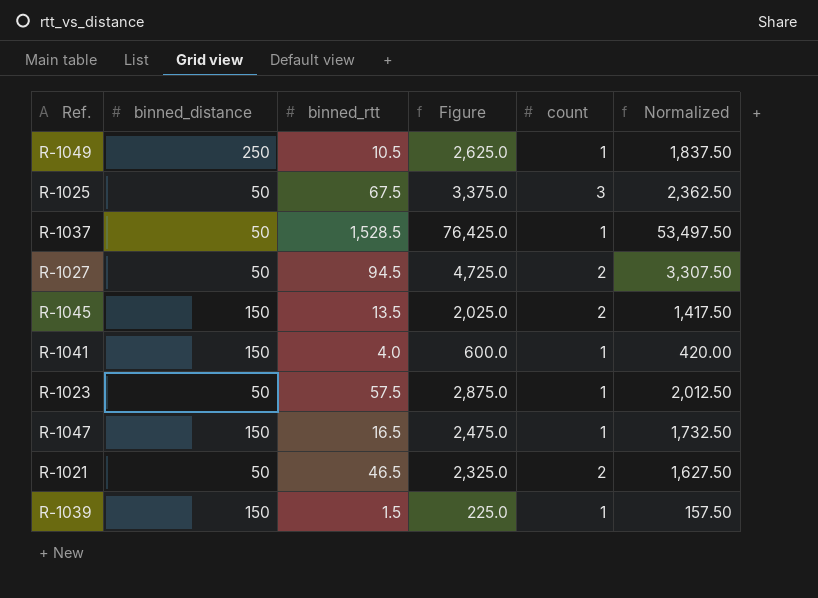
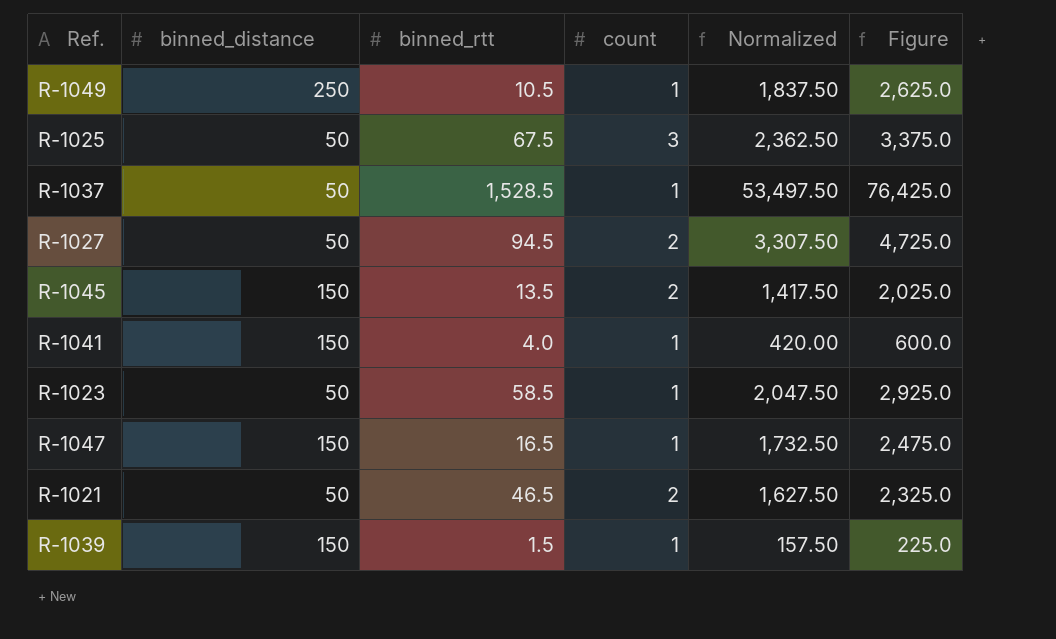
column Figure | position: 4 -> 6
R-1023 | binned_rtt: 57.5 -> 58.5
R-1023 | Normalized: 2,012.50 -> 2,047.50
R-1023 | Figure: 2,875.0 -> 2,925.0

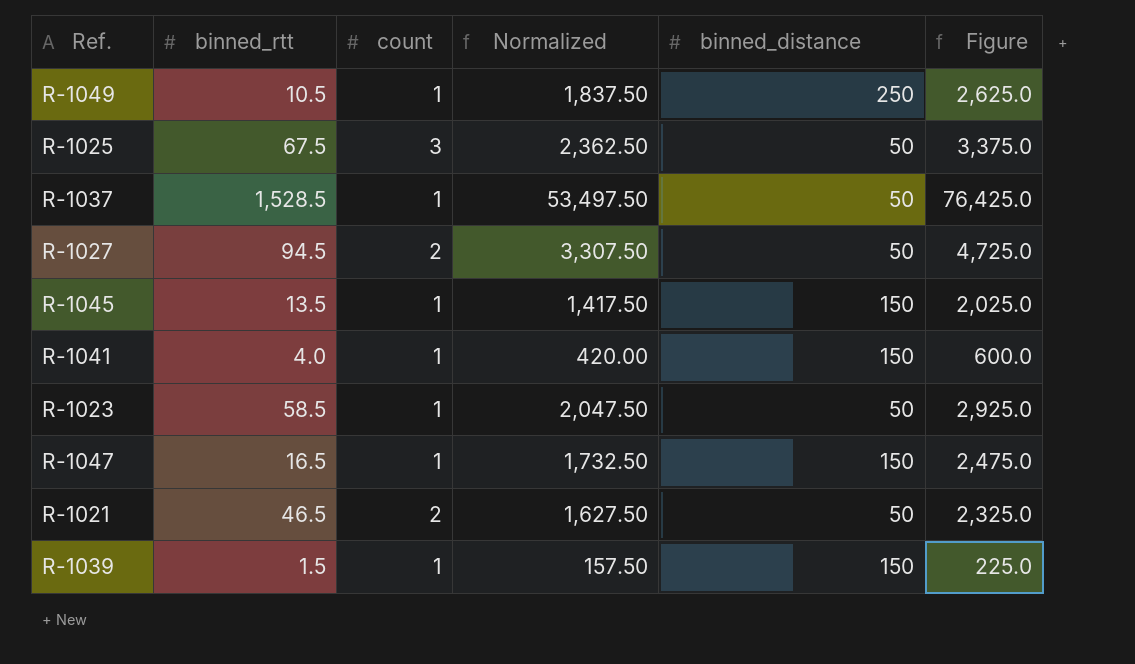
column binned_distance | position: 2 -> 5
R-1045 | count: 2 -> 1

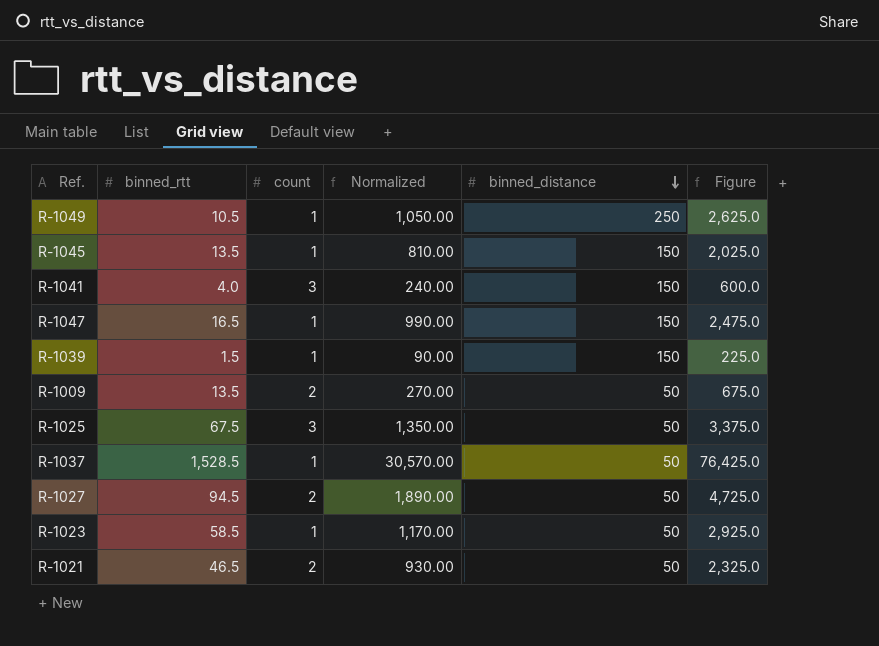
row order: none -> binned_distance descending
column Normalized | formula: [Figure] * 0.7 -> [Figure] * 0.4
R-1041 | count: 1 -> 3
row R-1009: none -> 13.5 | 2 | 270.00 | 50 | 675.0

